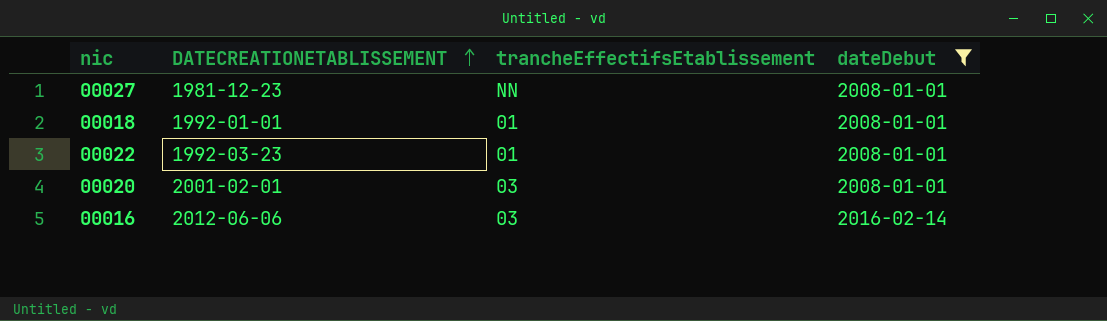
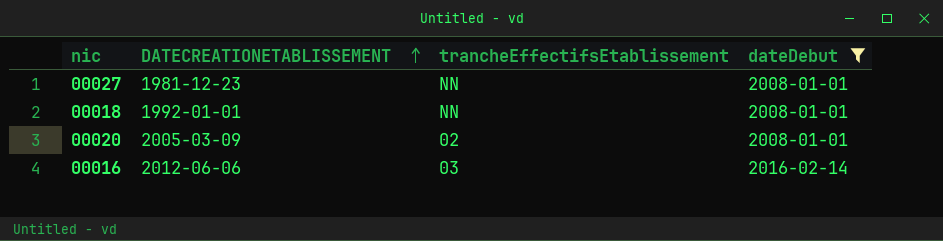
row 00022: 1992-03-23 | 01 | 2008-01-01 -> none
00018 | trancheEffectifsEtablissement: 01 -> NN
00020 | DATECREATIONETABLISSEMENT: 2001-02-01 -> 2005-03-09
00020 | trancheEffectifsEtablissement: 03 -> 02

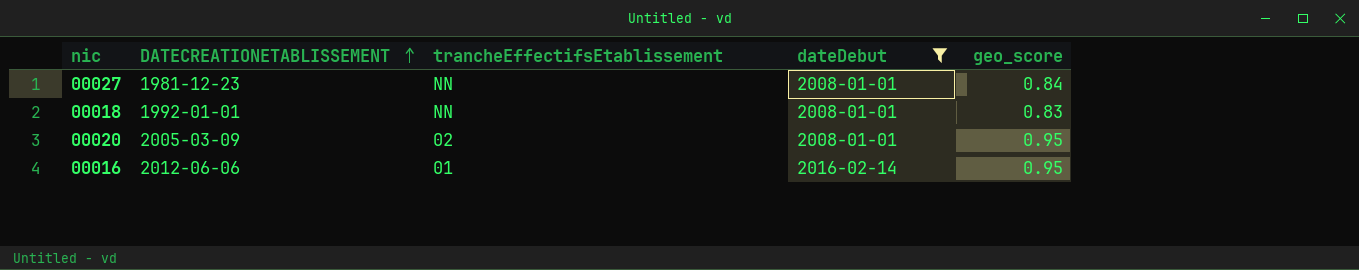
column geo_score | position: none -> 5
00016 | trancheEffectifsEtablissement: 03 -> 01

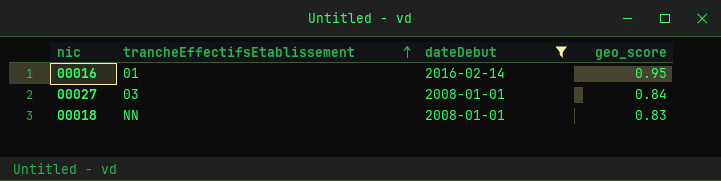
row order: DATECREATIONETABLISSEMENT ascending -> trancheEffectifsEtablissement ascending
column DATECREATIONETABLISSEMENT | position: 2 -> none
row 00020: 2005-03-09 | 02 | 2008-01-01 | 0.95 -> none
00027 | trancheEffectifsEtablissement: NN -> 03

